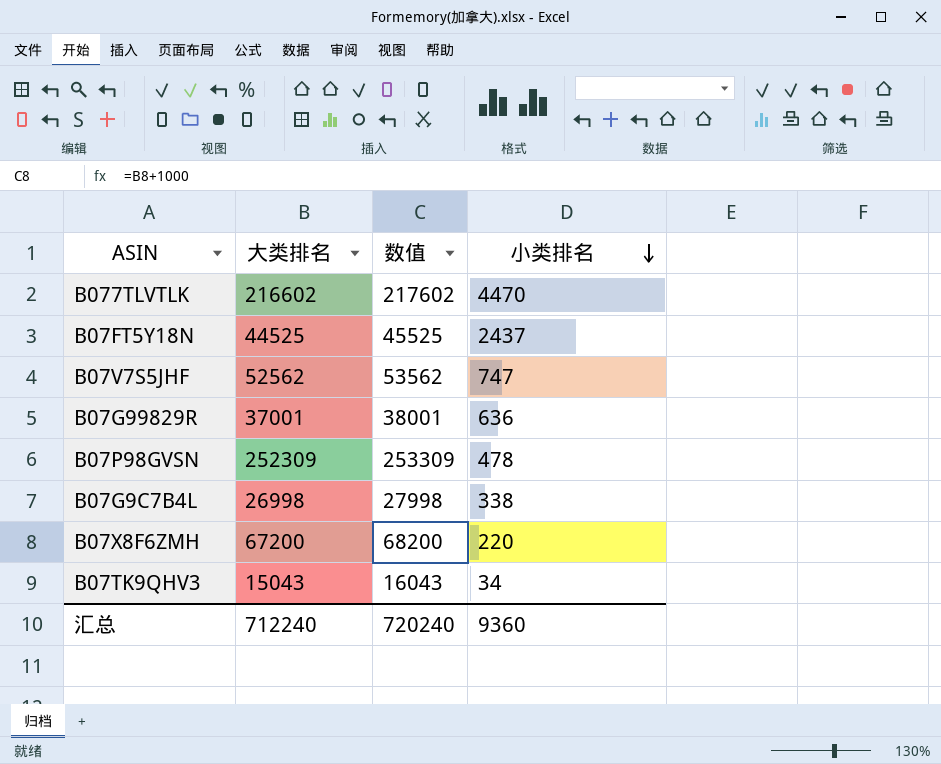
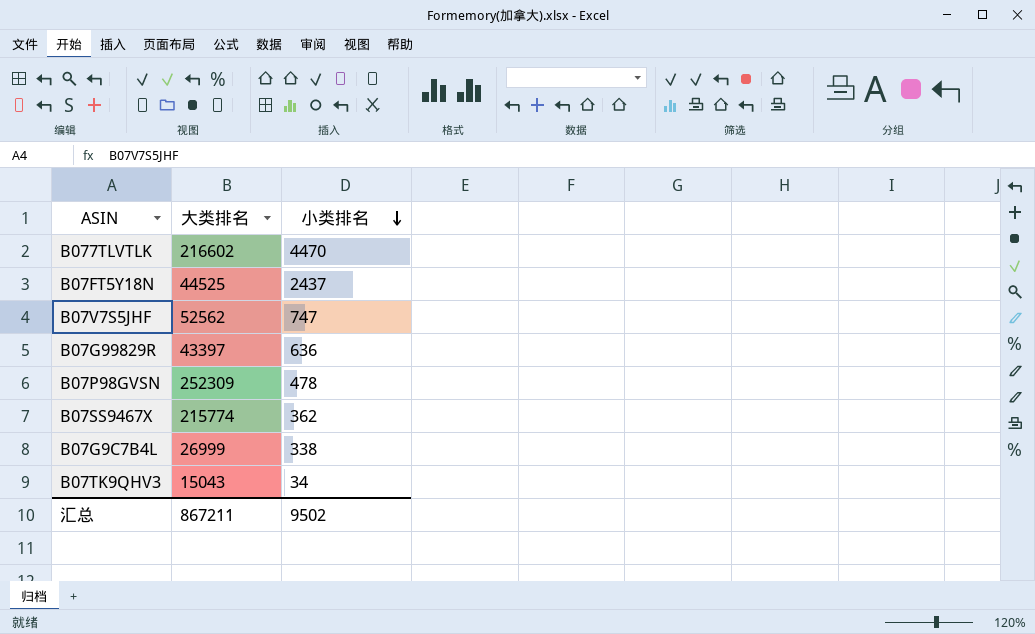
column 数值 | formula: [大类排名] + 1000 -> none
row B07X8F6ZMH: 67200 | 68200 | 220 -> none
B07G99829R | 大类排名: 37001 -> 43397
row B07SS9467X: none -> 215774 | 362
B07G9C7B4L | 大类排名: 26998 -> 26999
汇总 | 大类排名: 712240 -> 867211
汇总 | 小类排名: 9360 -> 9502

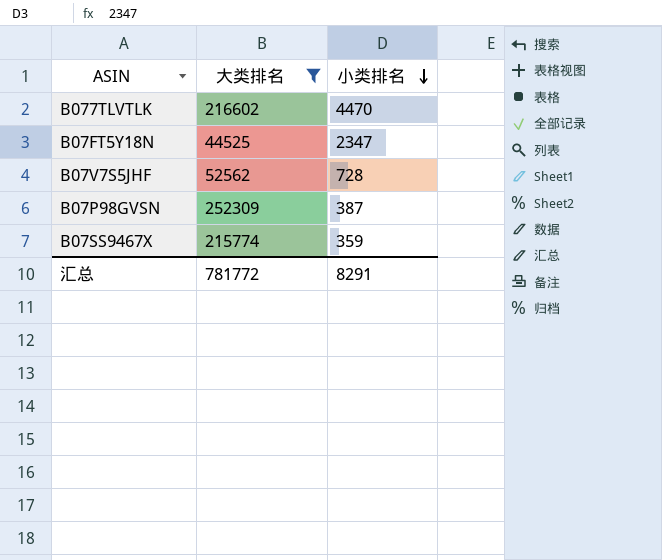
filter: none -> 大类排名 >= 44525
B07FT5Y18N | 小类排名: 2437 -> 2347
B07V7S5JHF | 小类排名: 747 -> 728
B07P98GVSN | 小类排名: 478 -> 387
B07SS9467X | 小类排名: 362 -> 359
汇总 | 大类排名: 867211 -> 781772
汇总 | 小类排名: 9502 -> 8291

